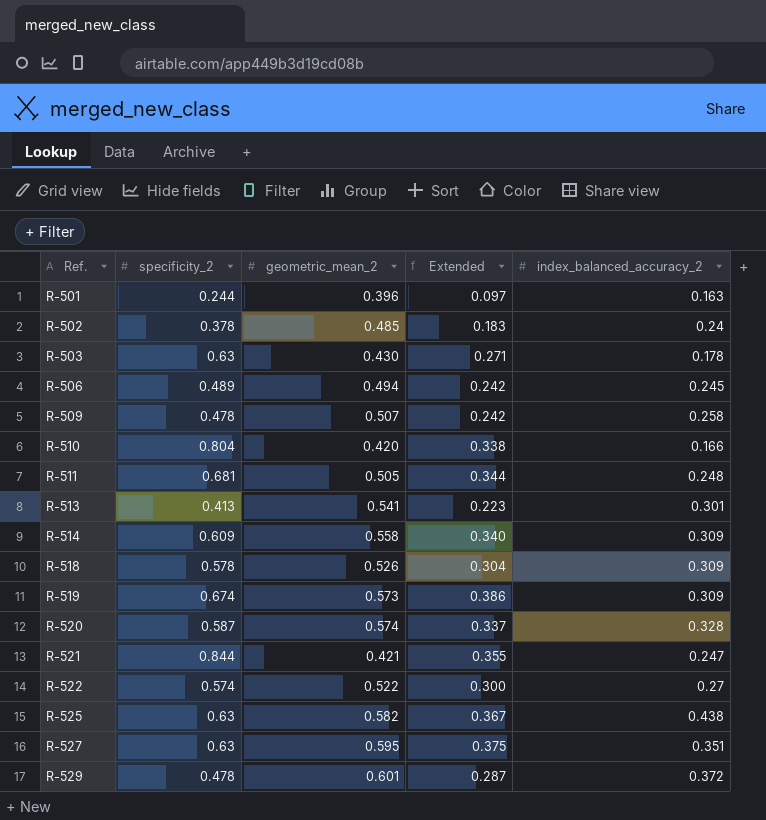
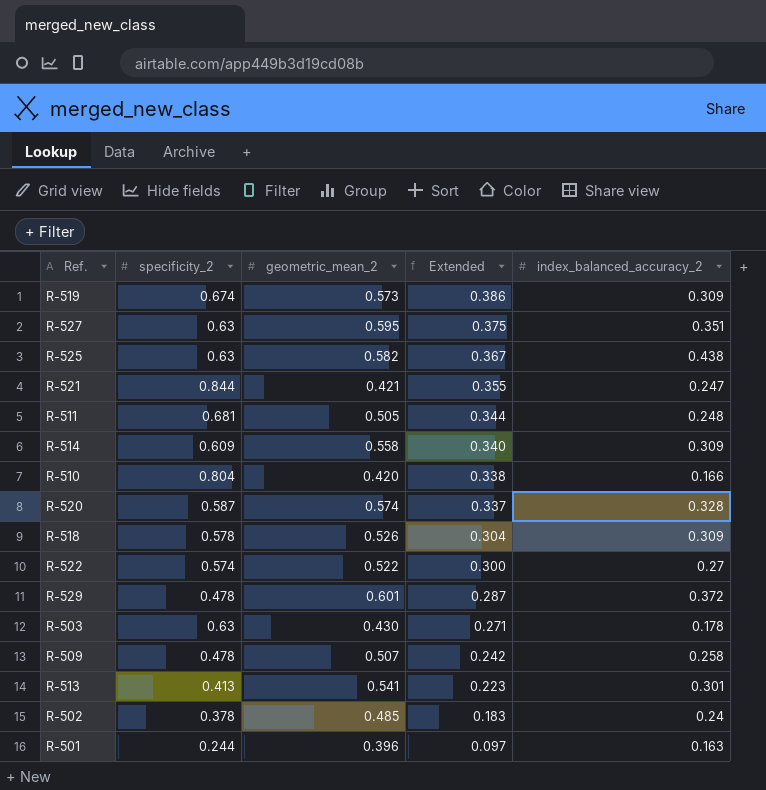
row order: Ref. ascending -> Extended descending
row R-506: 0.489 | 0.494 | 0.242 | 0.245 -> none

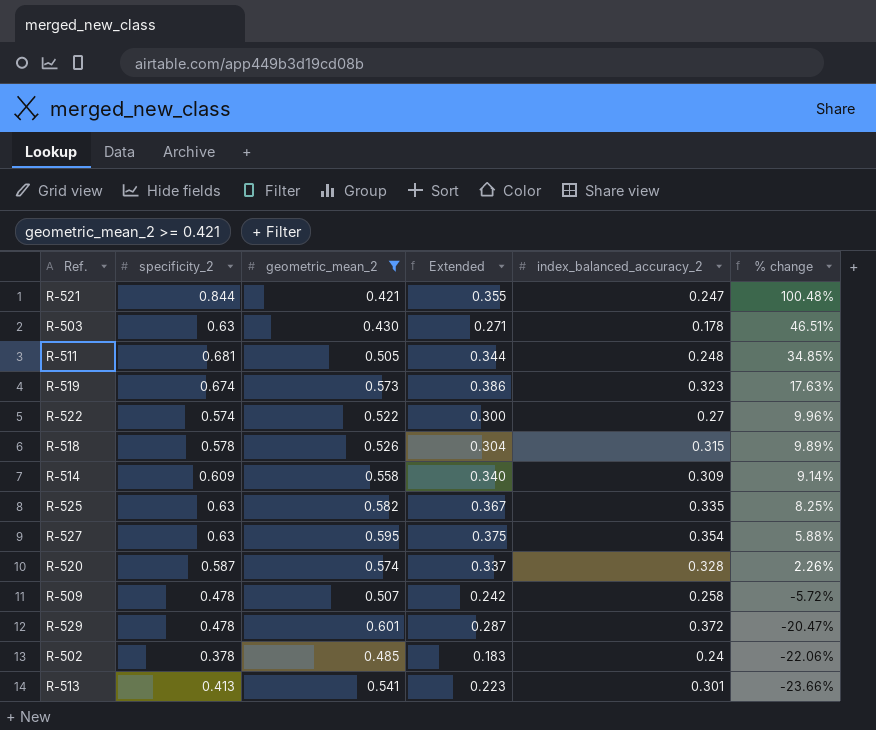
filter: none -> geometric_mean_2 >= 0.421
row order: Extended descending -> % change descending
column % change | formula: none -> ([specificity_2] - [geometric_mean_2]) / [geometric_mean_2]
R-519 | index_balanced_accuracy_2: 0.309 -> 0.323
R-518 | index_balanced_accuracy_2: 0.309 -> 0.315
R-525 | index_balanced_accuracy_2: 0.438 -> 0.335
R-527 | index_balanced_accuracy_2: 0.351 -> 0.354

